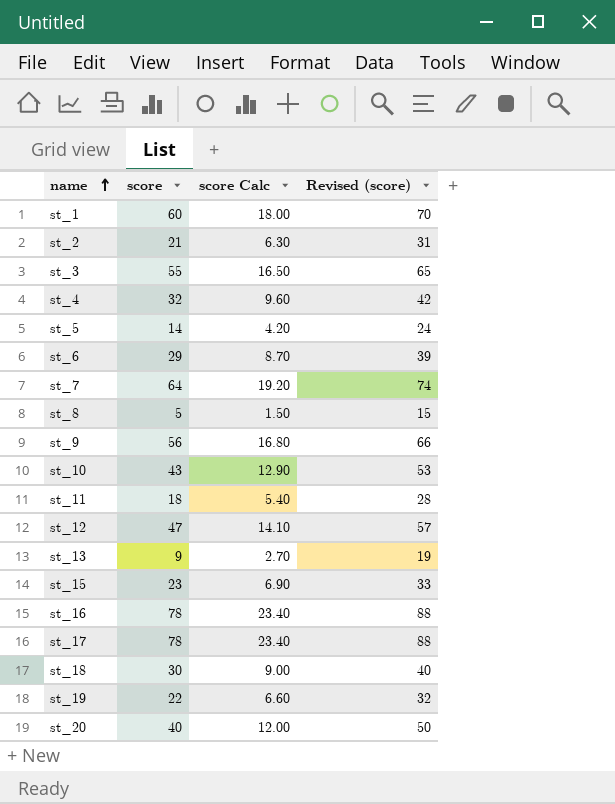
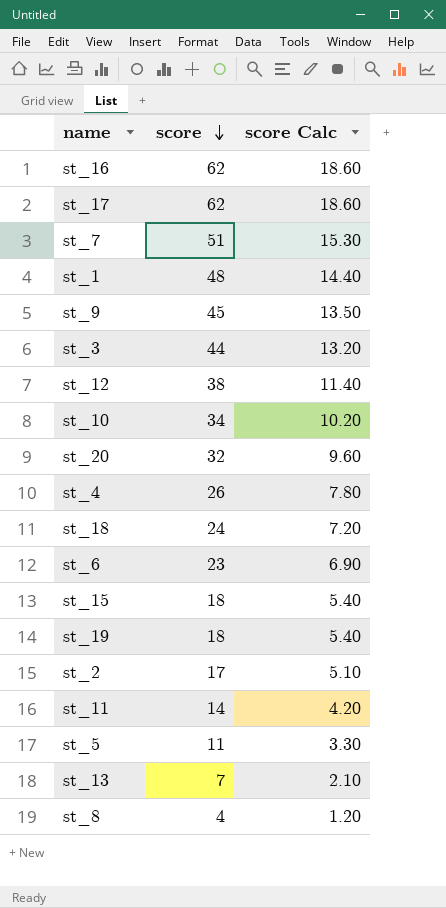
row order: name ascending -> score descending
column Revised (score) | formula: [score] + 10 -> none
st_16 | score: 78 -> 62
st_16 | score Calc: 23.40 -> 18.60
st_17 | score: 78 -> 62
st_17 | score Calc: 23.40 -> 18.60
st_7 | score: 64 -> 51
st_7 | score Calc: 19.20 -> 15.30
st_1 | score: 60 -> 48
st_1 | score Calc: 18.00 -> 14.40
st_9 | score: 56 -> 45
st_9 | score Calc: 16.80 -> 13.50
st_3 | score: 55 -> 44
st_3 | score Calc: 16.50 -> 13.20
st_12 | score: 47 -> 38
st_12 | score Calc: 14.10 -> 11.40
st_10 | score: 43 -> 34
st_10 | score Calc: 12.90 -> 10.20
st_20 | score: 40 -> 32
st_20 | score Calc: 12.00 -> 9.60
st_4 | score: 32 -> 26
st_4 | score Calc: 9.60 -> 7.80
st_18 | score: 30 -> 24
st_18 | score Calc: 9.00 -> 7.20
st_6 | score: 29 -> 23
st_6 | score Calc: 8.70 -> 6.90
st_15 | score: 23 -> 18
st_15 | score Calc: 6.90 -> 5.40
st_19 | score: 22 -> 18
st_19 | score Calc: 6.60 -> 5.40
st_2 | score: 21 -> 17
st_2 | score Calc: 6.30 -> 5.10
st_11 | score: 18 -> 14
st_11 | score Calc: 5.40 -> 4.20
st_5 | score: 14 -> 11
st_5 | score Calc: 4.20 -> 3.30
st_13 | score: 9 -> 7
st_13 | score Calc: 2.70 -> 2.10
st_8 | score: 5 -> 4
st_8 | score Calc: 1.50 -> 1.20

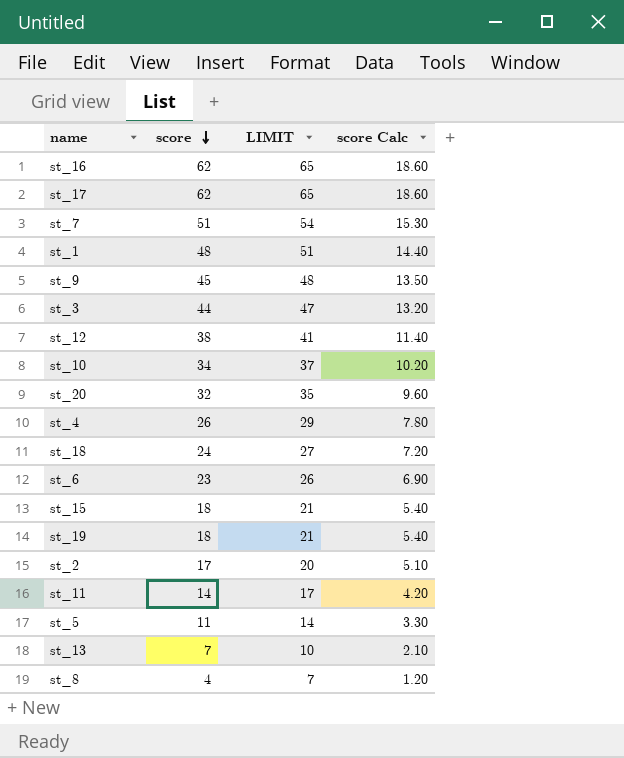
column LIMIT | formula: none -> [score] + 3

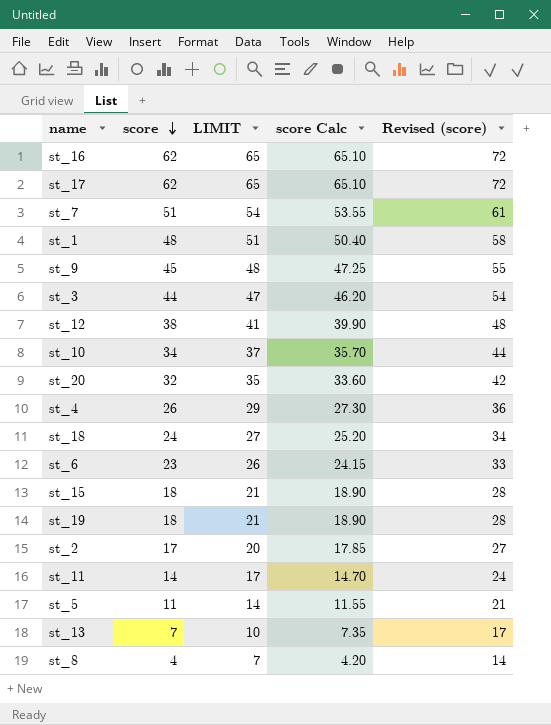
column score Calc | formula: [score] * 0.3 -> [score] * 1.05
column Revised (score) | formula: none -> [score] + 10

